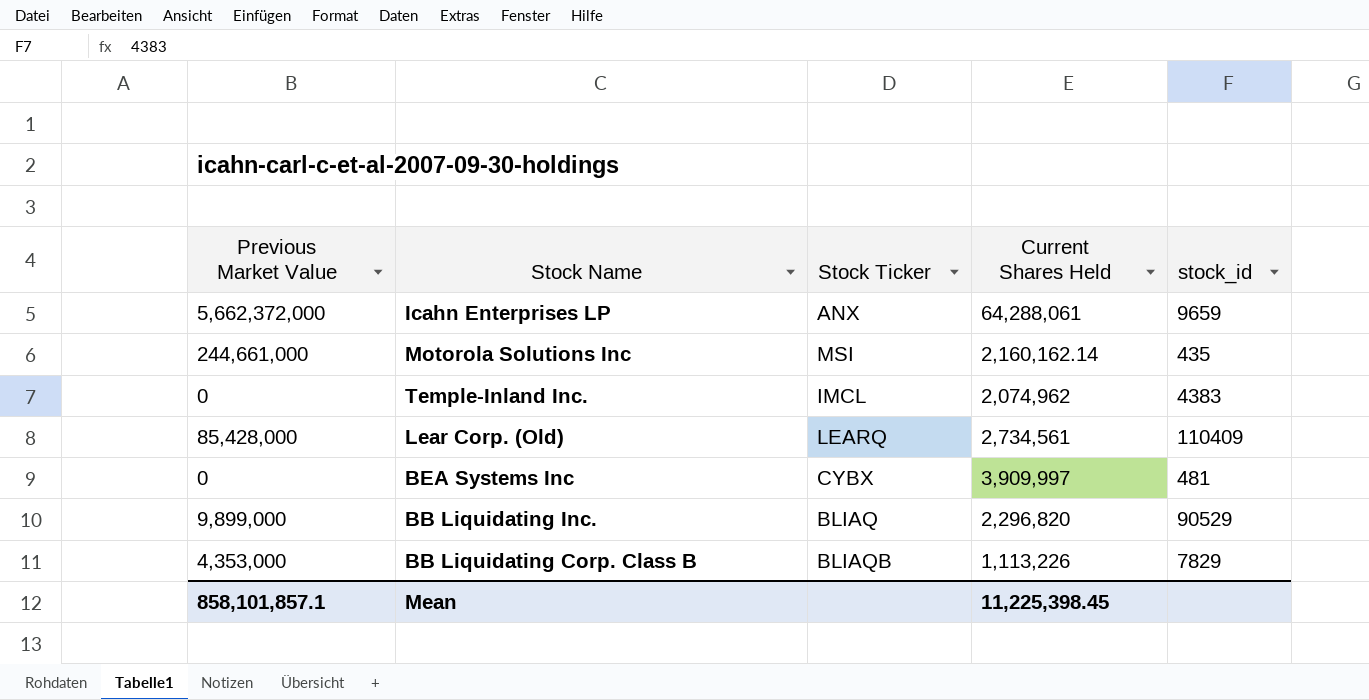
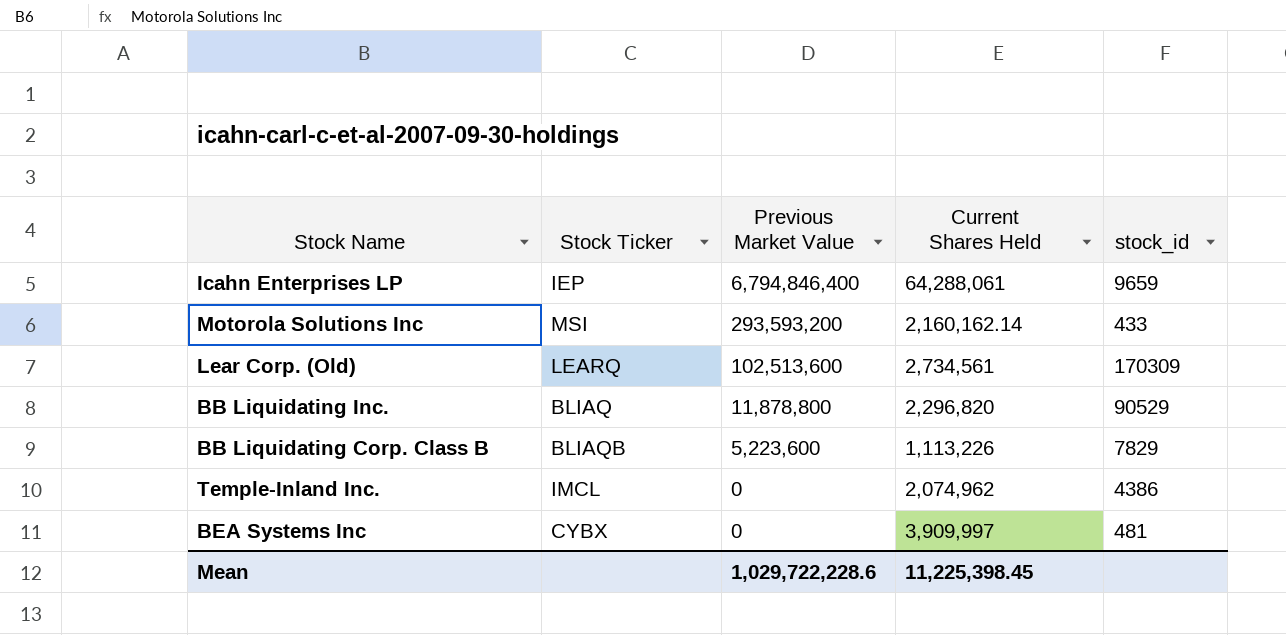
row order: none -> Previous Market Value descending
column Previous Market Value | position: 1 -> 3
Icahn Enterprises LP | Stock Ticker: ANX -> IEP
Icahn Enterprises LP | Previous Market Value: 5,662,372,000 -> 6,794,846,400
Motorola Solutions Inc | Previous Market Value: 244,661,000 -> 293,593,200
Motorola Solutions Inc | stock_id: 435 -> 433
Lear Corp. (Old) | Previous Market Value: 85,428,000 -> 102,513,600
Lear Corp. (Old) | stock_id: 110409 -> 170309
BB Liquidating Inc. | Previous Market Value: 9,899,000 -> 11,878,800
BB Liquidating Corp. Class B | Previous Market Value: 4,353,000 -> 5,223,600
Temple-Inland Inc. | stock_id: 4383 -> 4386
Mean | Previous Market Value: 858,101,857.1 -> 1,029,722,228.6

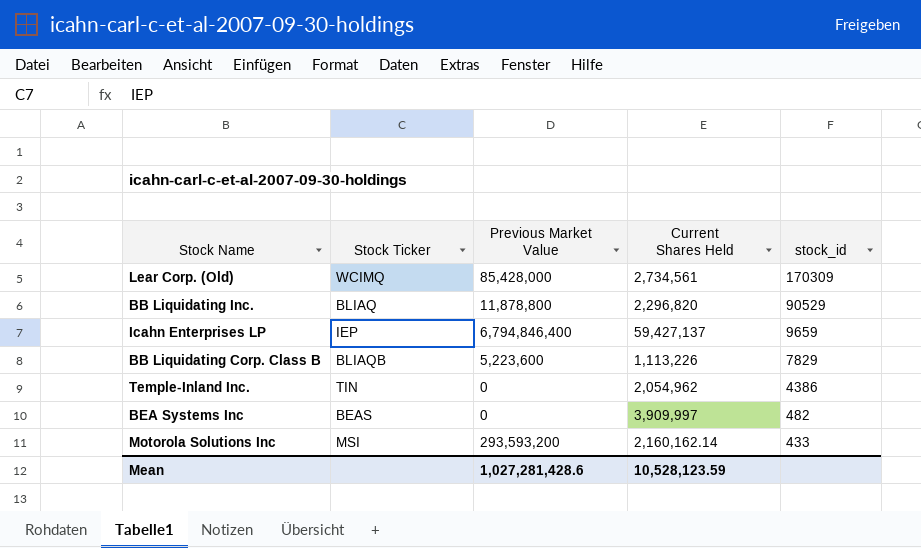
row order: Previous Market Value descending -> stock_id descending
Lear Corp. (Old) | Stock Ticker: LEARQ -> WCIMQ
Lear Corp. (Old) | Previous Market Value: 102,513,600 -> 85,428,000
Icahn Enterprises LP | Current Shares Held: 64,288,061 -> 59,427,137
Temple-Inland Inc. | Stock Ticker: IMCL -> TIN
Temple-Inland Inc. | Current Shares Held: 2,074,962 -> 2,054,962
BEA Systems Inc | Stock Ticker: CYBX -> BEAS
BEA Systems Inc | stock_id: 481 -> 482
Mean | Previous Market Value: 1,029,722,228.6 -> 1,027,281,428.6
Mean | Current Shares Held: 11,225,398.45 -> 10,528,123.59

